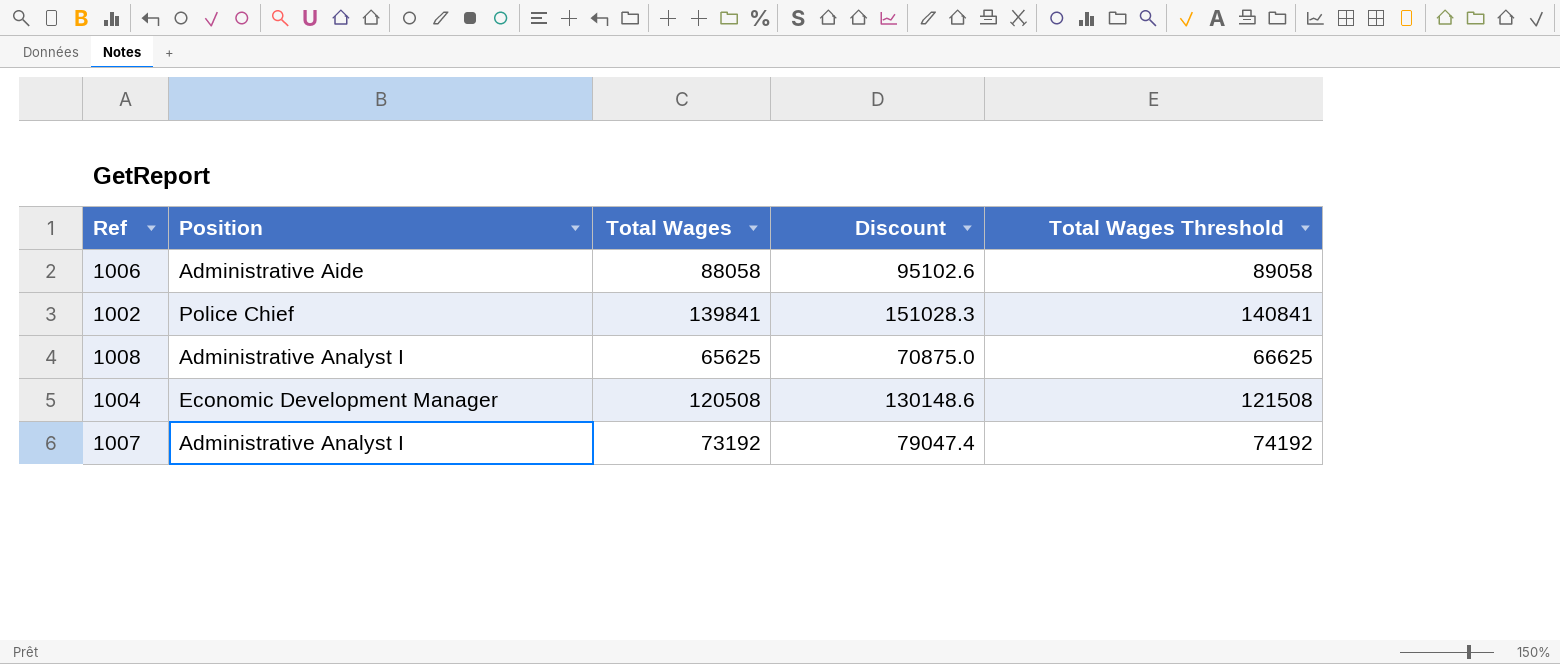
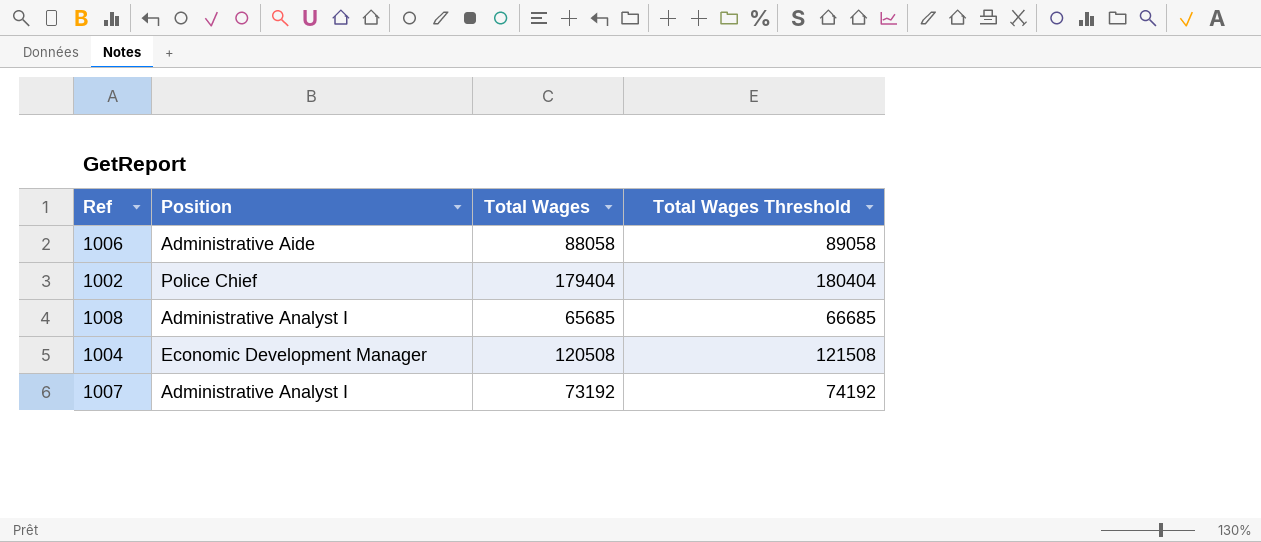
column Discount | formula: [Total Wages] * 1.08 -> none
1002 | Total Wages: 139841 -> 179404
1002 | Total Wages Threshold: 140841 -> 180404
1008 | Total Wages: 65625 -> 65685
1008 | Total Wages Threshold: 66625 -> 66685

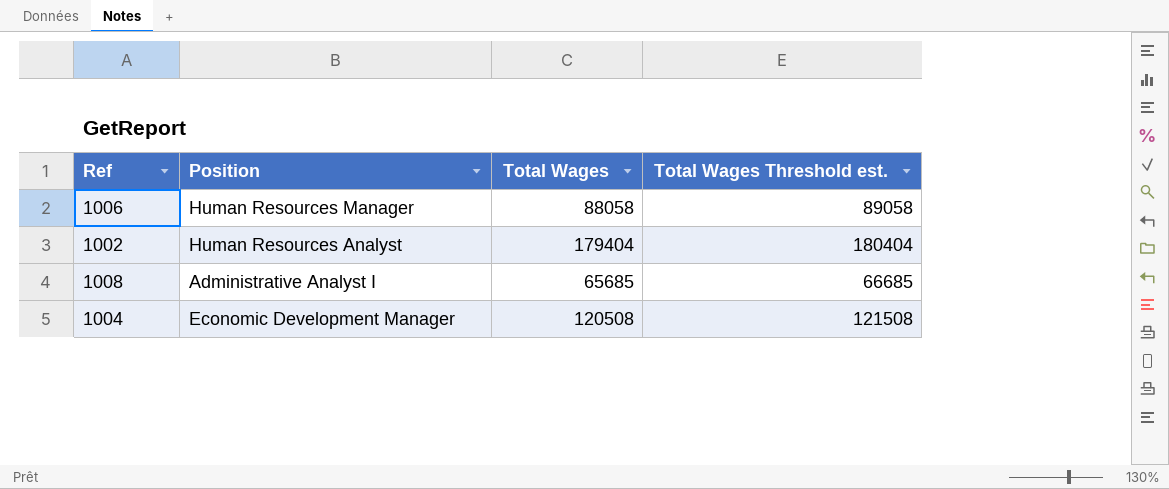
column name: Total Wages Threshold -> Total Wages Threshold est.
row 1007: Administrative Analyst I | 73192 | 74192 -> none
1006 | Position: Administrative Aide -> Human Resources Manager
1002 | Position: Police Chief -> Human Resources Analyst

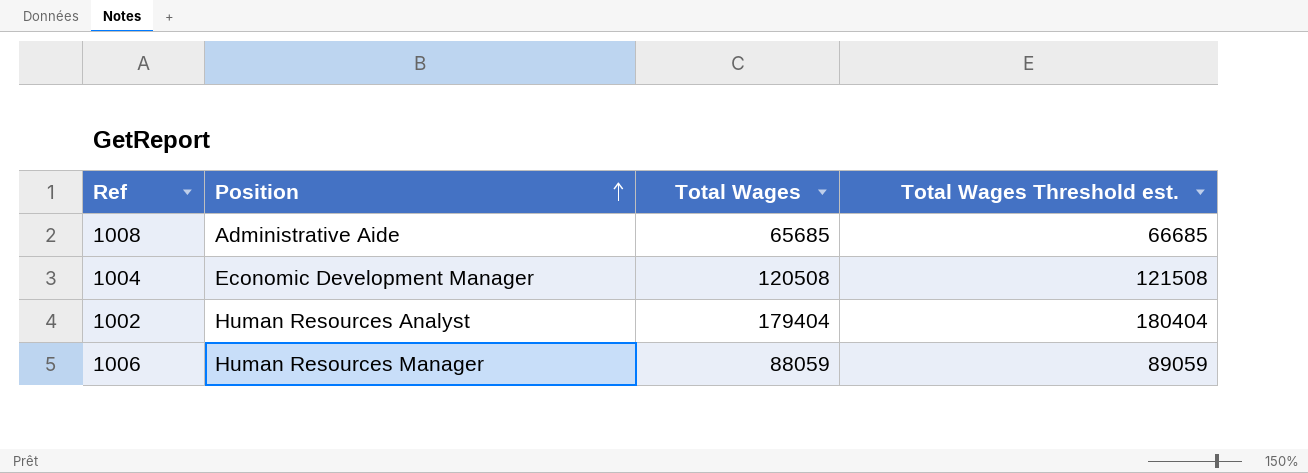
row order: none -> Position ascending
1008 | Position: Administrative Analyst I -> Administrative Aide
1006 | Total Wages: 88058 -> 88059
1006 | Total Wages Threshold est.: 89058 -> 89059

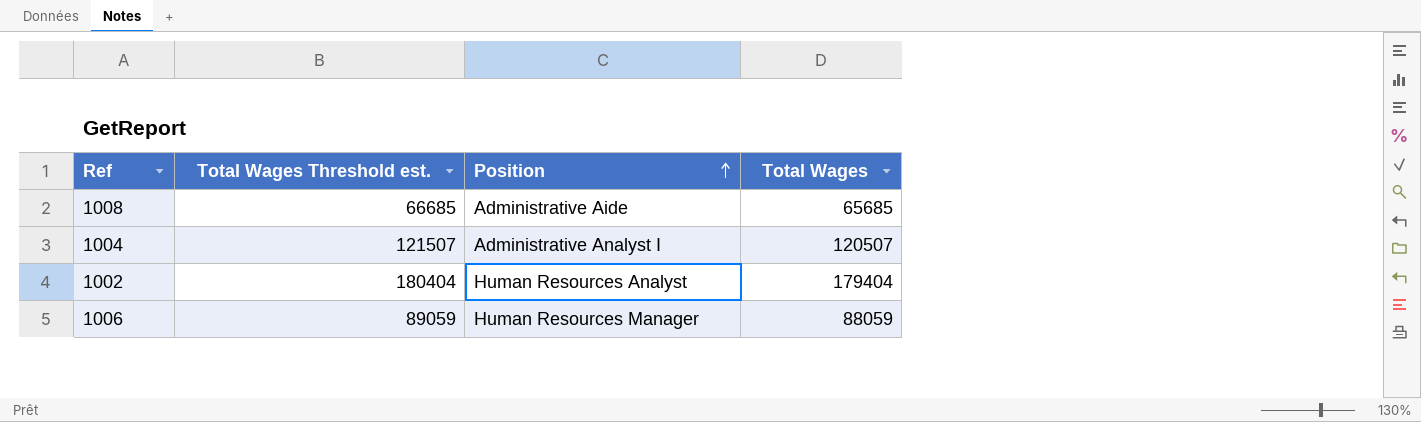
column Total Wages Threshold est. | position: 4 -> 2
1004 | Total Wages Threshold est.: 121508 -> 121507
1004 | Position: Economic Development Manager -> Administrative Analyst I
1004 | Total Wages: 120508 -> 120507

